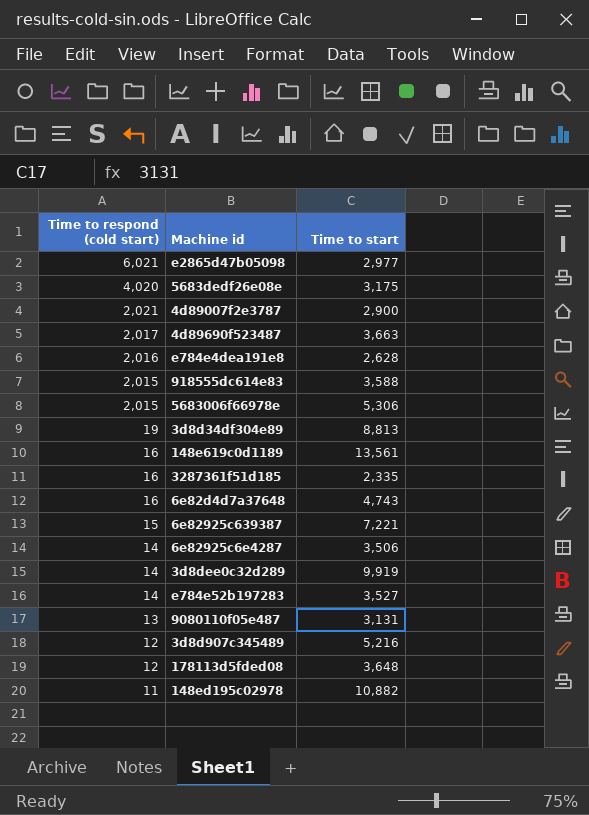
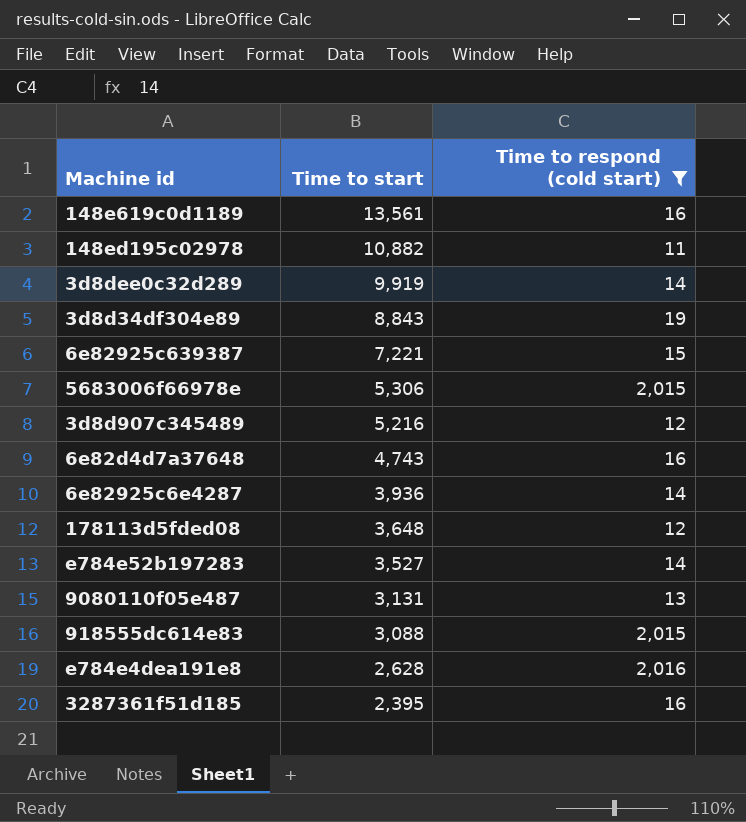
filter: none -> Time to respond (cold start) <= 2,016
row order: Time to respond (cold start) descending -> Time to start descending
column Time to respond (cold start) | position: 1 -> 3
3d8d34df304e89 | Time to start: 8,813 -> 8,843
6e82925c6e4287 | Time to start: 3,506 -> 3,936
918555dc614e83 | Time to start: 3,588 -> 3,088
3287361f51d185 | Time to start: 2,335 -> 2,395

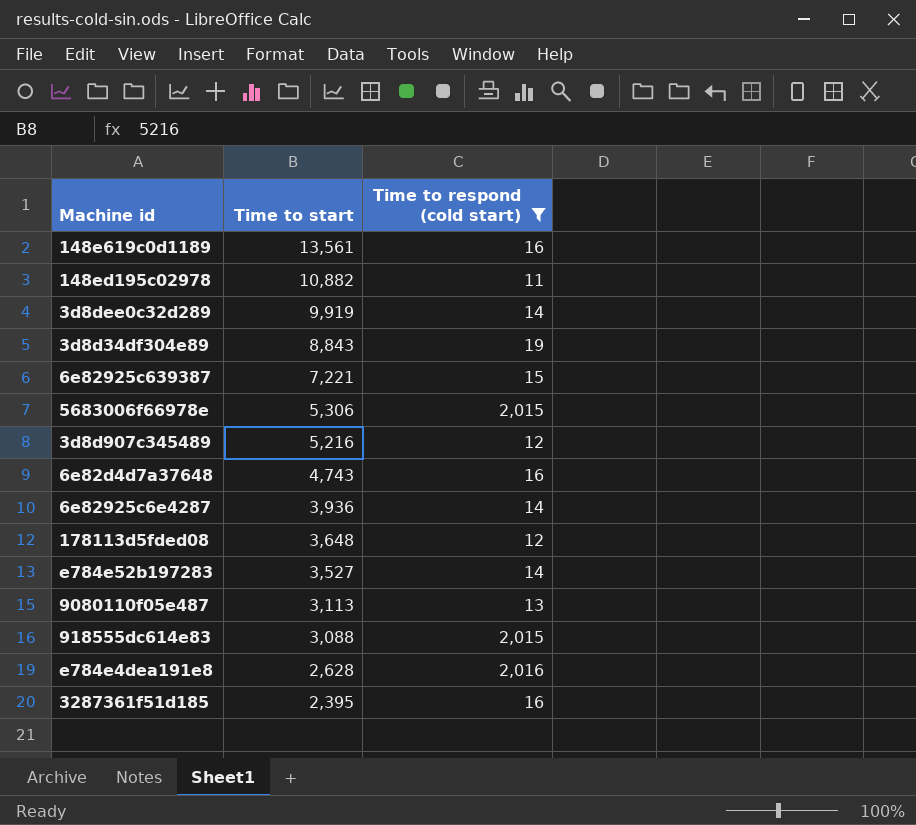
9080110f05e487 | Time to start: 3,131 -> 3,113

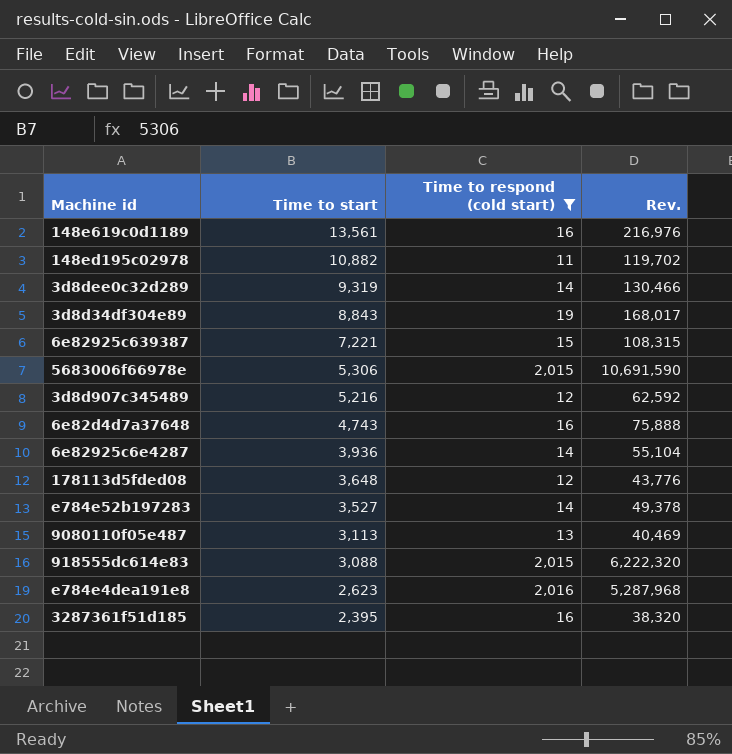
column Rev. | formula: none -> [Time to start] * [Time to respond (cold start)]
3d8dee0c32d289 | Time to start: 9,919 -> 9,319
e784e4dea191e8 | Time to start: 2,628 -> 2,623

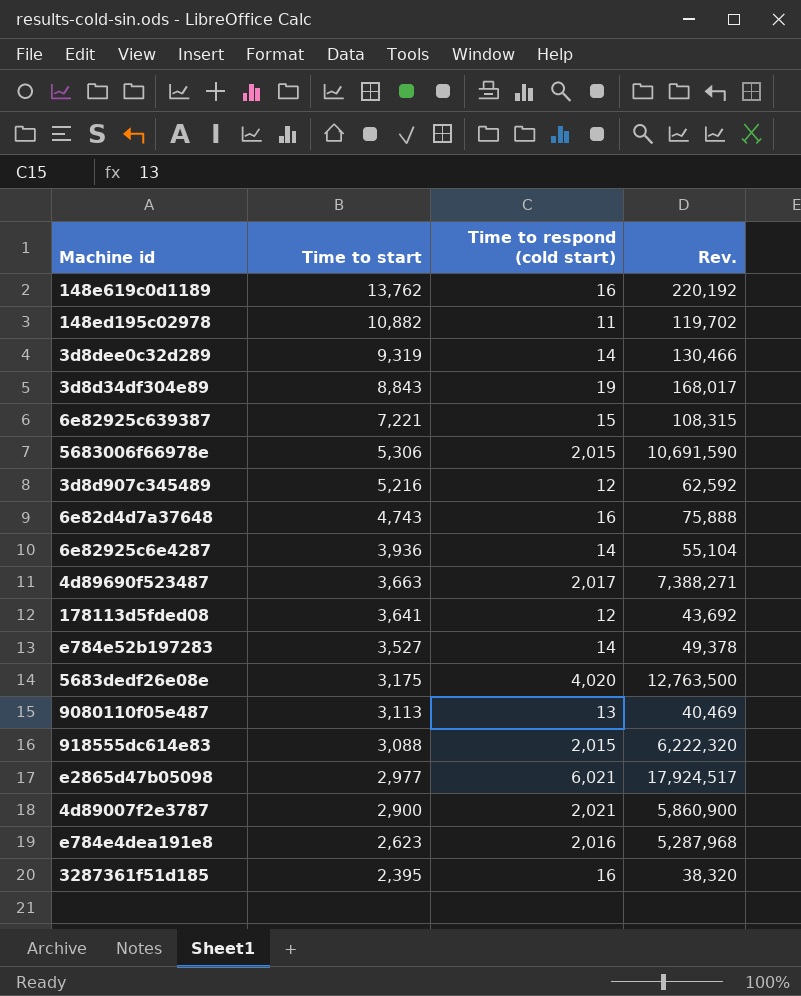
filter: Time to respond (cold start) <= 2,016 -> none
148e619c0d1189 | Time to start: 13,561 -> 13,762
148e619c0d1189 | Rev.: 216,976 -> 220,192
178113d5fded08 | Time to start: 3,648 -> 3,641
178113d5fded08 | Rev.: 43,776 -> 43,692

